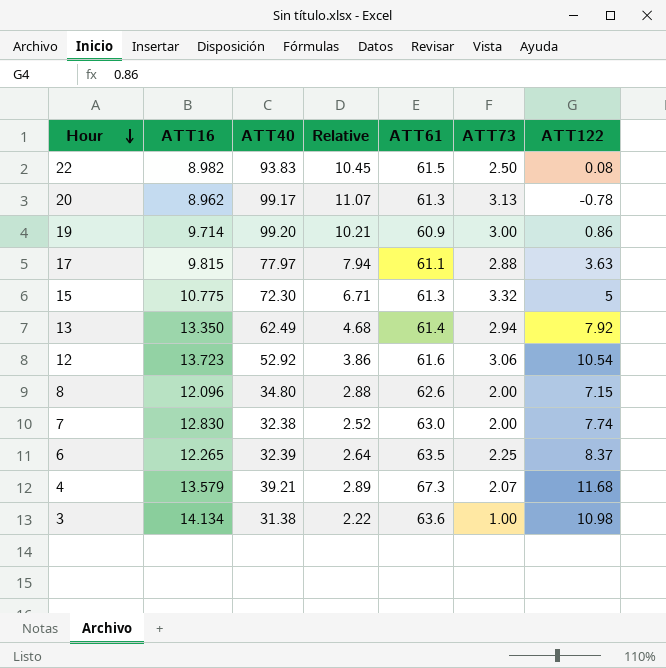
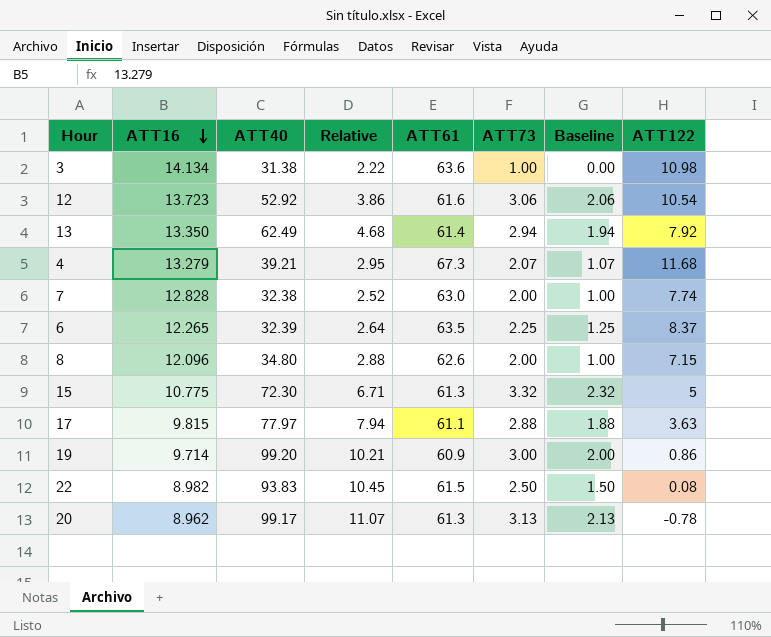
row order: Hour descending -> ATT16 descending
column Baseline | formula: none -> [ATT73] - 1
4 | ATT16: 13.579 -> 13.279
4 | Relative: 2.89 -> 2.95
7 | ATT16: 12.830 -> 12.828

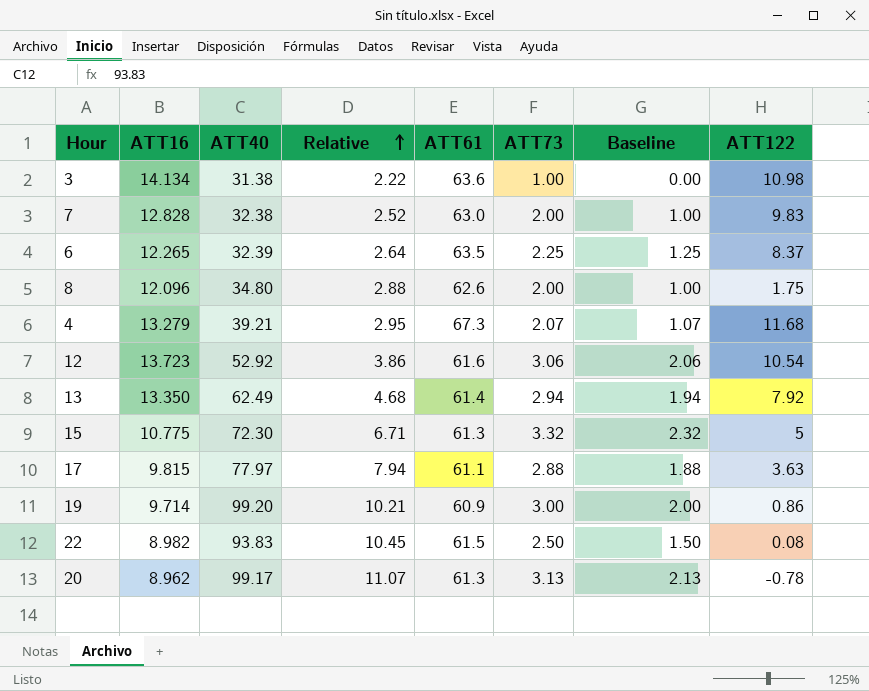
row order: ATT16 descending -> Relative ascending
7 | ATT122: 7.74 -> 9.83
8 | ATT122: 7.15 -> 1.75

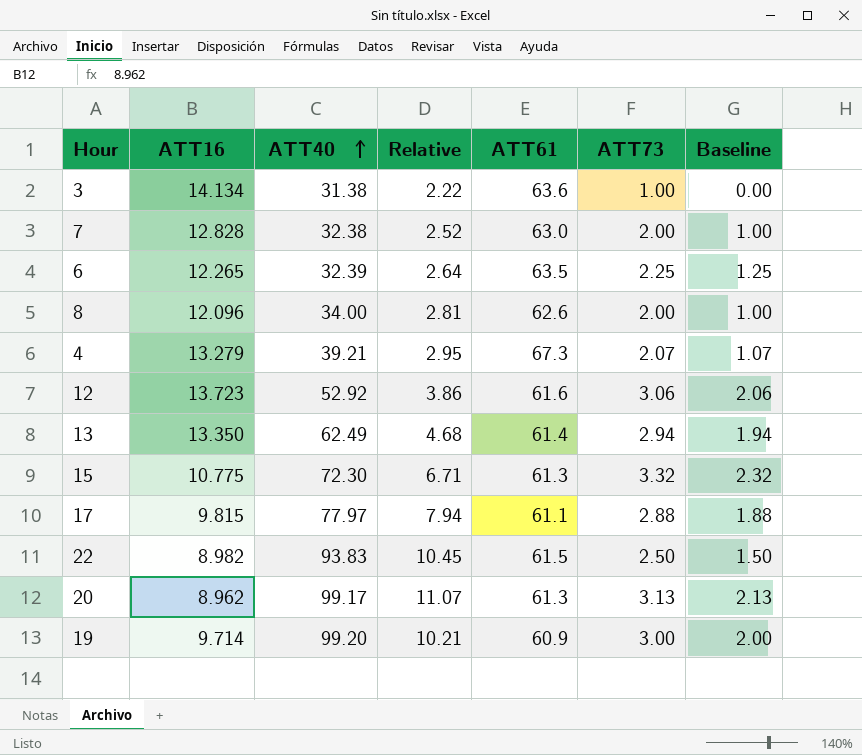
row order: Relative ascending -> ATT40 ascending
column ATT122 | position: 8 -> none
8 | ATT40: 34.80 -> 34.00
8 | Relative: 2.88 -> 2.81

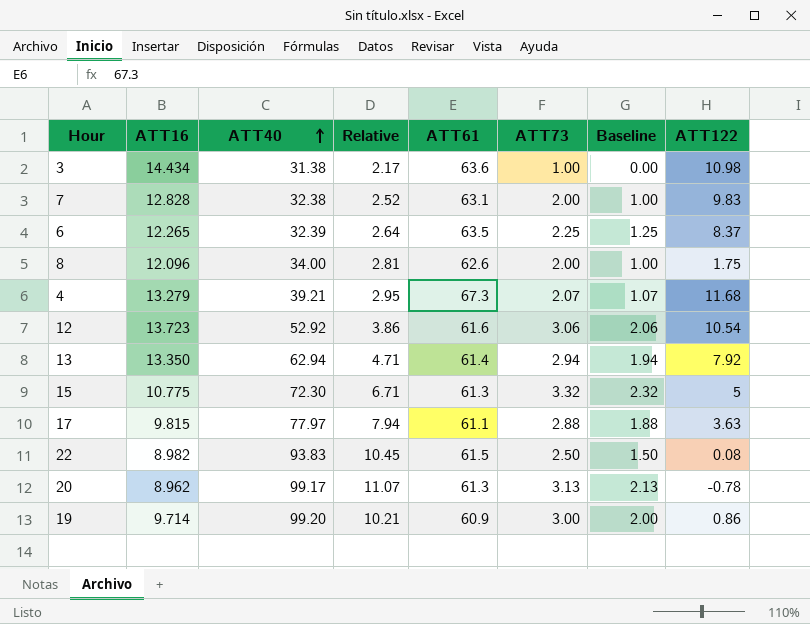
column ATT122 | position: none -> 8
3 | ATT16: 14.134 -> 14.434
3 | Relative: 2.22 -> 2.17
7 | ATT61: 63.0 -> 63.1
13 | ATT40: 62.49 -> 62.94
13 | Relative: 4.68 -> 4.71

